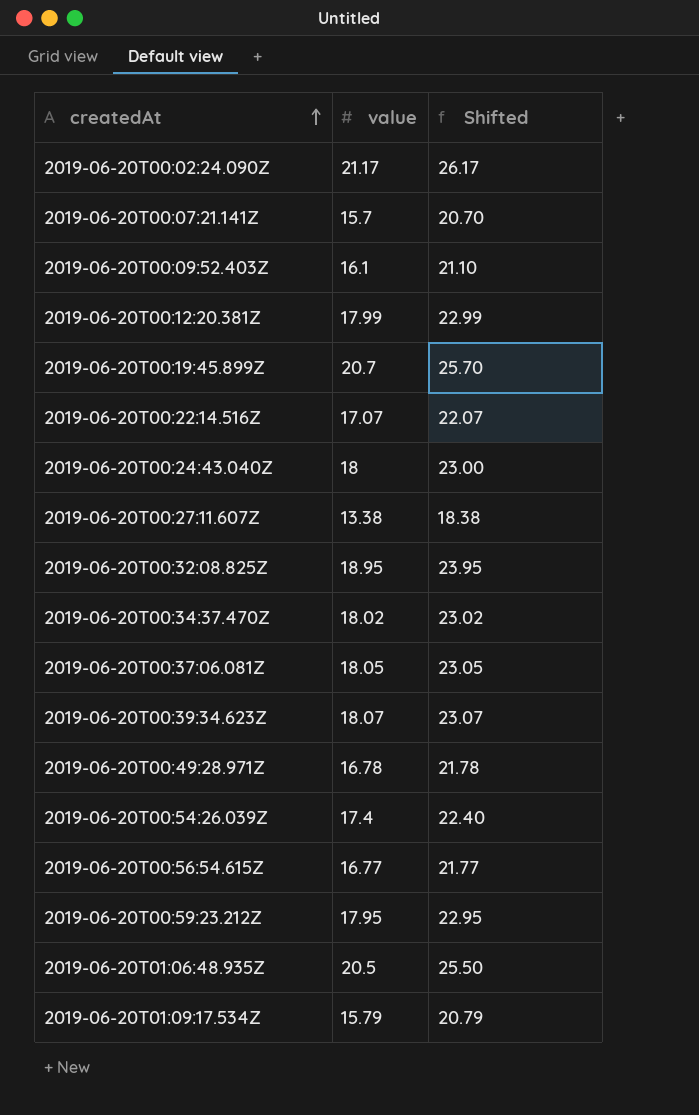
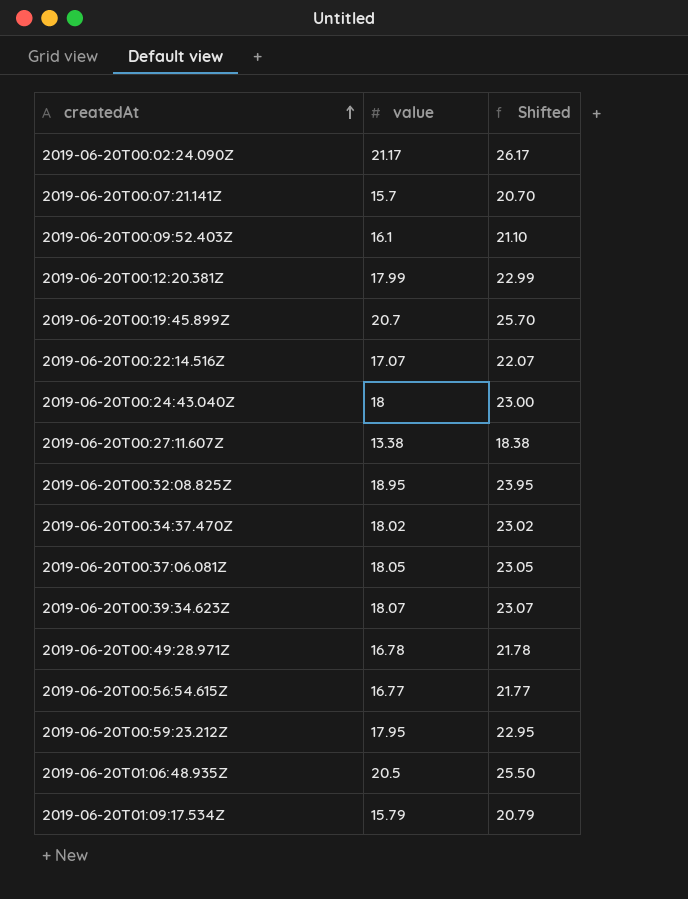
row 2019-06-20T00:54:26.039Z: 17.4 | 22.40 -> none

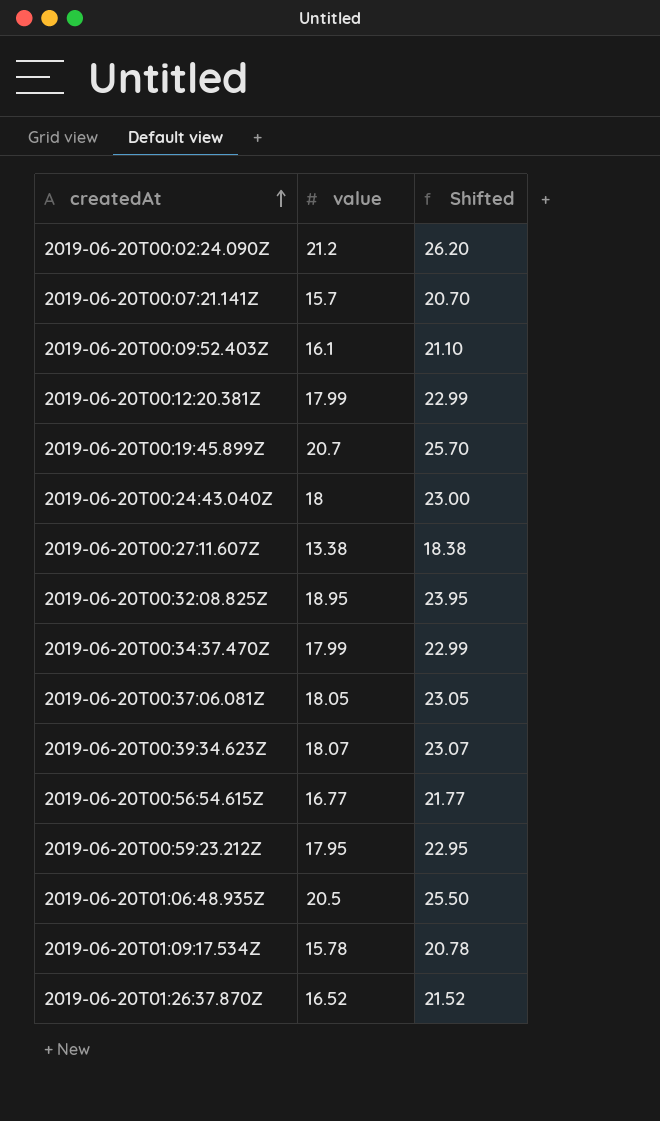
row 2019-06-20T00:22:14.516Z: 17.07 | 22.07 -> none
row 2019-06-20T00:49:28.971Z: 16.78 | 21.78 -> none
2019-06-20T00:02:24.090Z | value: 21.17 -> 21.2
2019-06-20T00:02:24.090Z | Shifted: 26.17 -> 26.20
2019-06-20T00:34:37.470Z | value: 18.02 -> 17.99
2019-06-20T00:34:37.470Z | Shifted: 23.02 -> 22.99
2019-06-20T01:09:17.534Z | value: 15.79 -> 15.78
2019-06-20T01:09:17.534Z | Shifted: 20.79 -> 20.78
row 2019-06-20T01:26:37.870Z: none -> 16.52 | 21.52

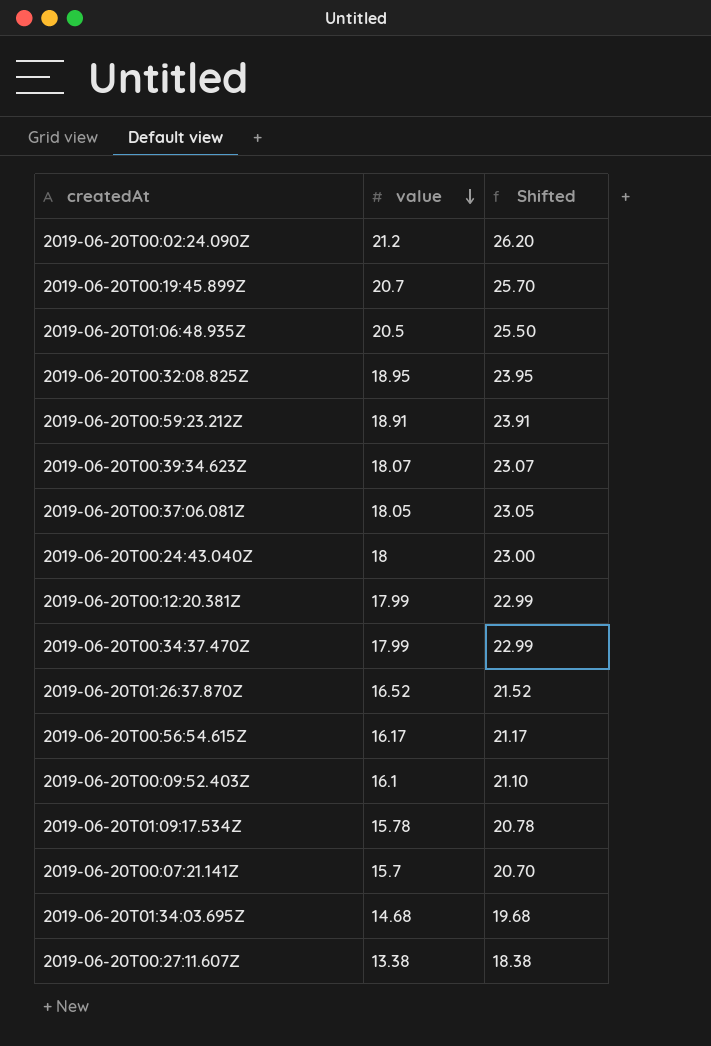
row order: createdAt ascending -> value descending
2019-06-20T00:59:23.212Z | value: 17.95 -> 18.91
2019-06-20T00:59:23.212Z | Shifted: 22.95 -> 23.91
2019-06-20T00:56:54.615Z | value: 16.77 -> 16.17
2019-06-20T00:56:54.615Z | Shifted: 21.77 -> 21.17
row 2019-06-20T01:34:03.695Z: none -> 14.68 | 19.68

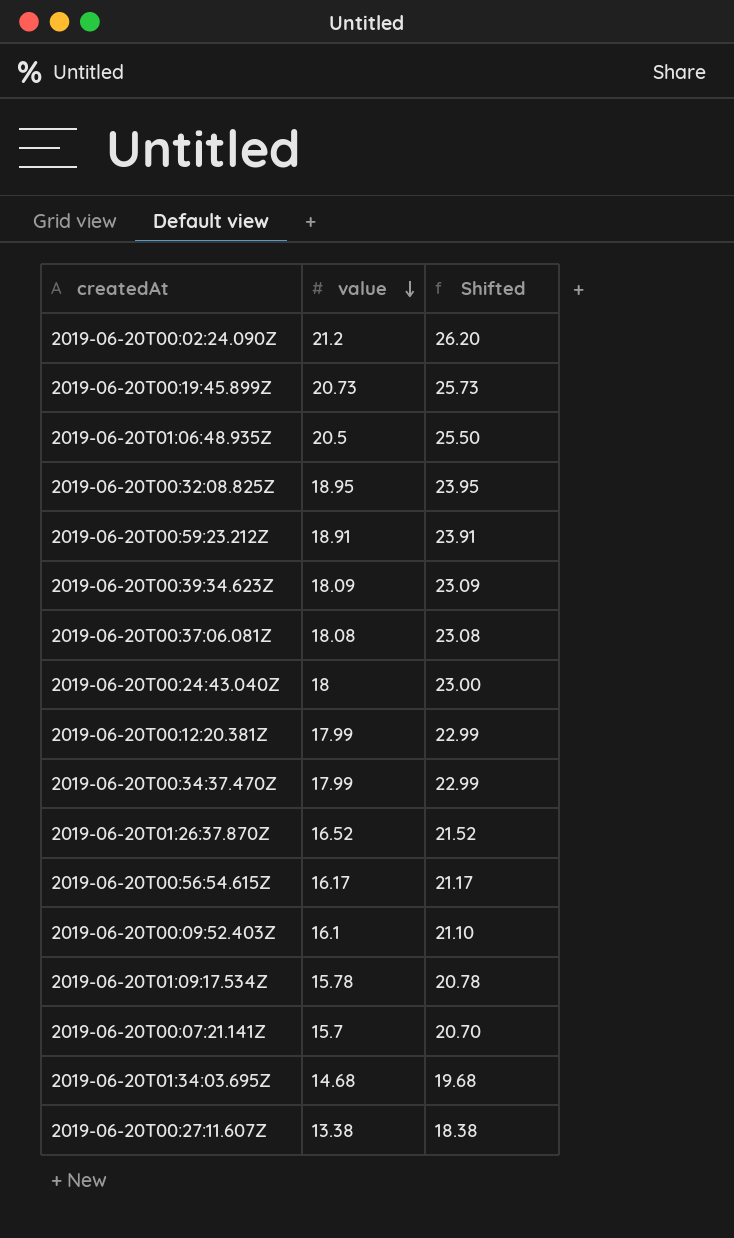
2019-06-20T00:19:45.899Z | value: 20.7 -> 20.73
2019-06-20T00:19:45.899Z | Shifted: 25.70 -> 25.73
2019-06-20T00:39:34.623Z | value: 18.07 -> 18.09
2019-06-20T00:39:34.623Z | Shifted: 23.07 -> 23.09
2019-06-20T00:37:06.081Z | value: 18.05 -> 18.08
2019-06-20T00:37:06.081Z | Shifted: 23.05 -> 23.08

